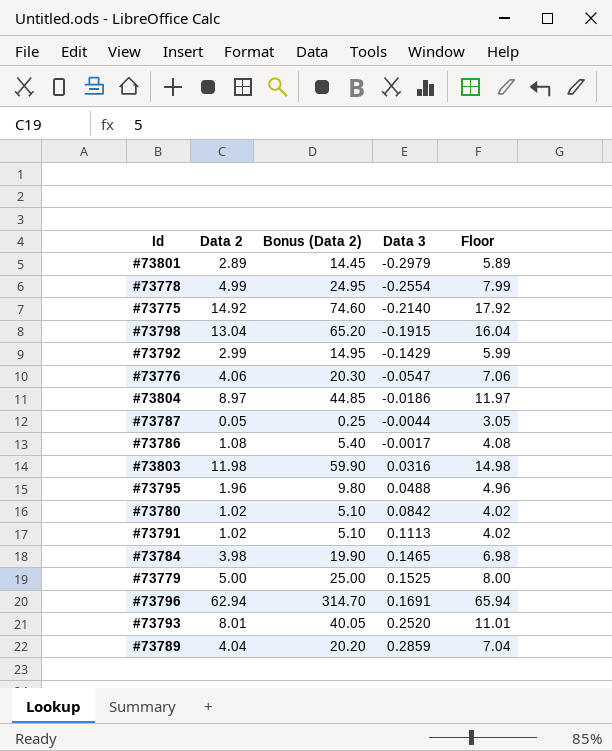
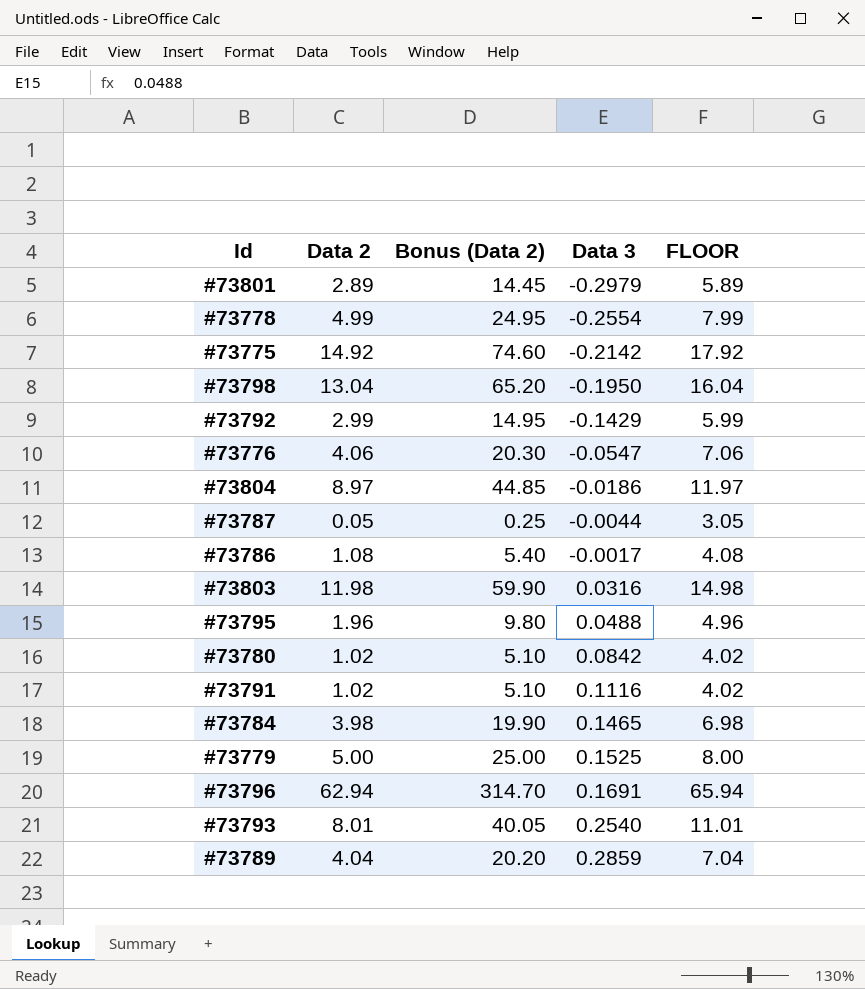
column name: Floor -> FLOOR
#73775 | Data 3: -0.2140 -> -0.2142
#73798 | Data 3: -0.1915 -> -0.1950
#73791 | Data 3: 0.1113 -> 0.1116
#73793 | Data 3: 0.2520 -> 0.2540

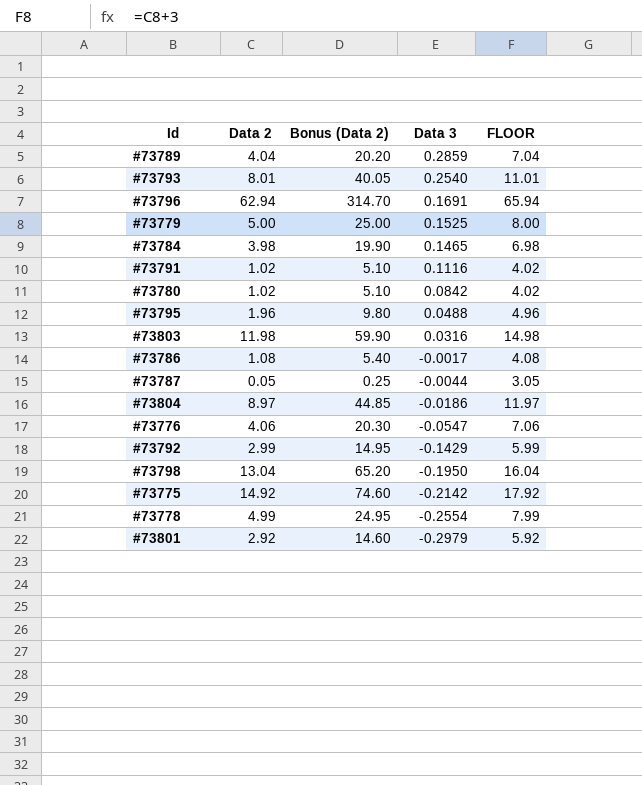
row order: Data 3 ascending -> Data 3 descending
#73801 | Data 2: 2.89 -> 2.92
#73801 | Bonus (Data 2): 14.45 -> 14.60
#73801 | FLOOR: 5.89 -> 5.92

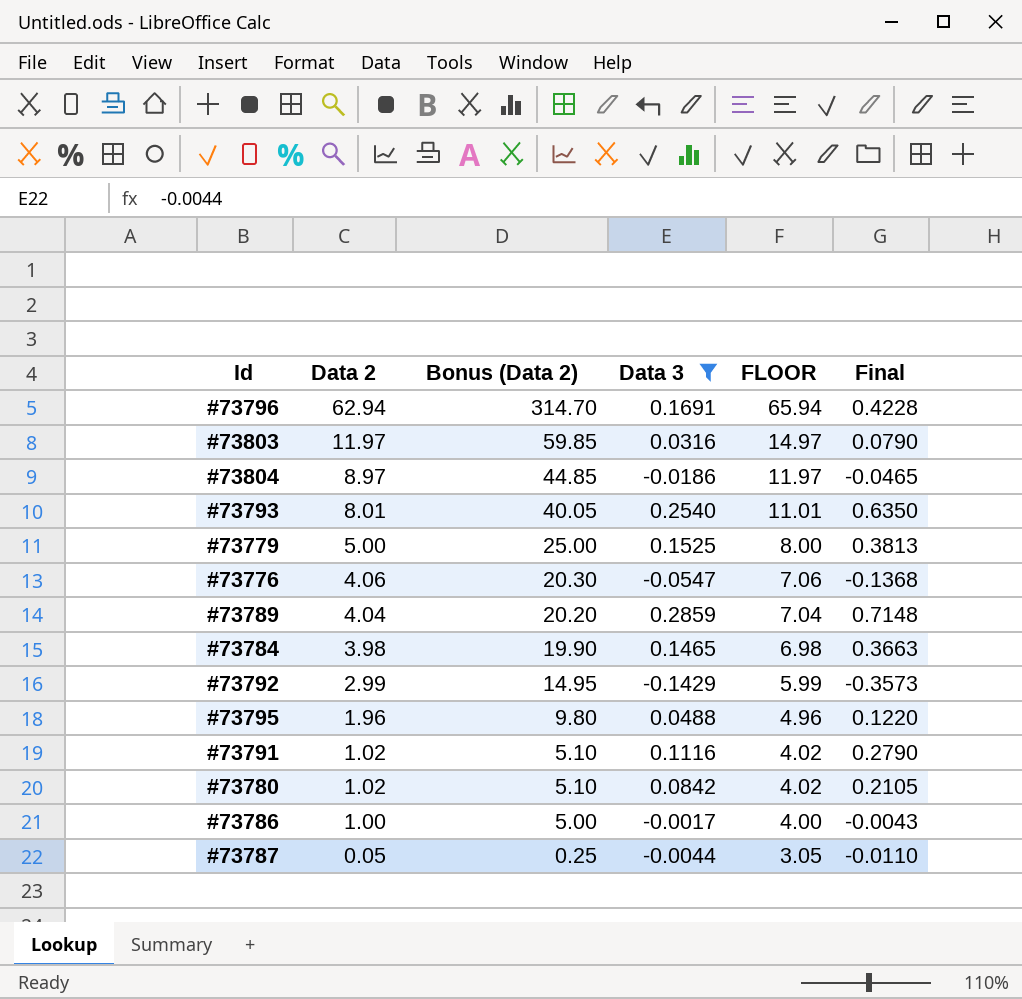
filter: none -> Data 3 >= -0.1429
row order: Data 3 descending -> Data 2 descending
column Final | formula: none -> [Data 3] * 2.5
#73803 | Data 2: 11.98 -> 11.97
#73803 | Bonus (Data 2): 59.90 -> 59.85
#73803 | FLOOR: 14.98 -> 14.97
#73786 | Data 2: 1.08 -> 1.00
#73786 | Bonus (Data 2): 5.40 -> 5.00
#73786 | FLOOR: 4.08 -> 4.00

